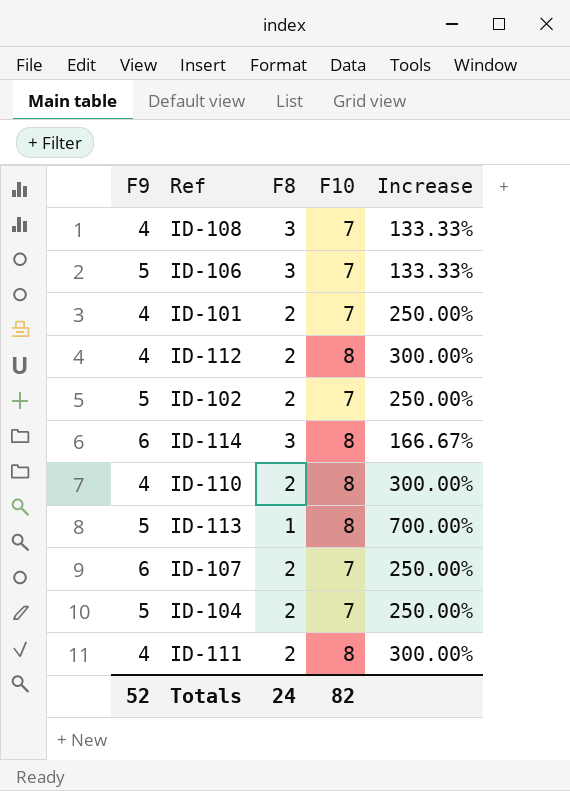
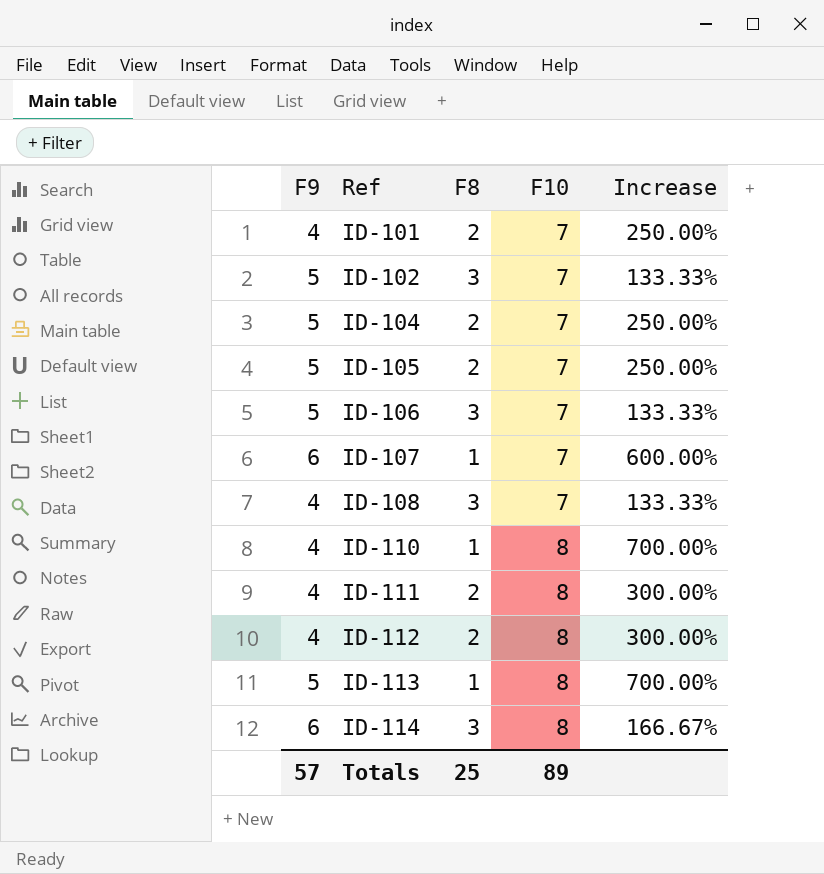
row order: none -> Ref ascending
ID-102 | F8: 2 -> 3
ID-102 | Increase: 250.00% -> 133.33%
row ID-105: none -> 5 | 2 | 7 | 250.00%
ID-107 | F8: 2 -> 1
ID-107 | Increase: 250.00% -> 600.00%
ID-110 | F8: 2 -> 1
ID-110 | Increase: 300.00% -> 700.00%
Totals | F9: 52 -> 57
Totals | F8: 24 -> 25
Totals | F10: 82 -> 89

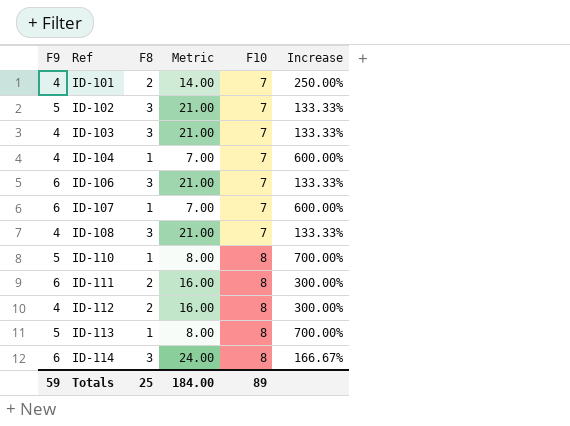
column Metric | formula: none -> [F8] * [F10]
row ID-105: 5 | 2 | 7 | 250.00% -> none
row ID-103: none -> 4 | 3 | 21.00 | 7 | 133.33%
ID-104 | F9: 5 -> 4
ID-104 | F8: 2 -> 1
ID-104 | Increase: 250.00% -> 600.00%
ID-106 | F9: 5 -> 6
ID-110 | F9: 4 -> 5
ID-111 | F9: 4 -> 6
Totals | F9: 57 -> 59

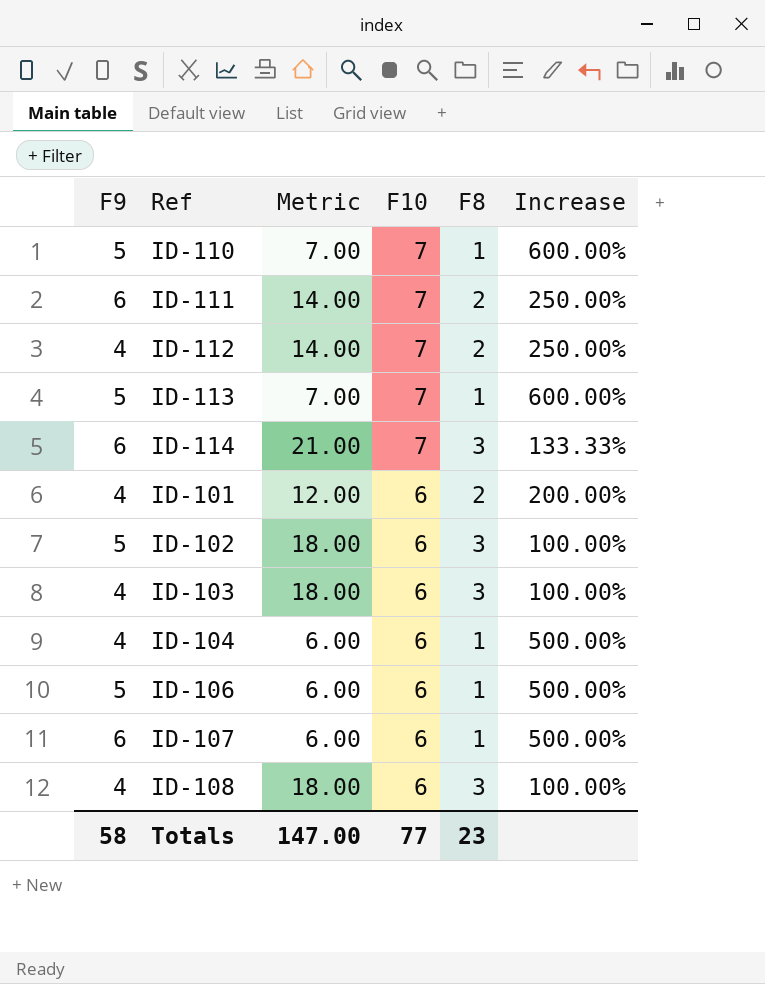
row order: Ref ascending -> F10 descending
column F8 | position: 3 -> 5
ID-110 | Metric: 8.00 -> 7.00
ID-110 | F10: 8 -> 7
ID-110 | Increase: 700.00% -> 600.00%
ID-111 | Metric: 16.00 -> 14.00
ID-111 | F10: 8 -> 7
ID-111 | Increase: 300.00% -> 250.00%
ID-112 | Metric: 16.00 -> 14.00
ID-112 | F10: 8 -> 7
ID-112 | Increase: 300.00% -> 250.00%
ID-113 | Metric: 8.00 -> 7.00
ID-113 | F10: 8 -> 7
ID-113 | Increase: 700.00% -> 600.00%
ID-114 | Metric: 24.00 -> 21.00
ID-114 | F10: 8 -> 7
ID-114 | Increase: 166.67% -> 133.33%
ID-101 | Metric: 14.00 -> 12.00
ID-101 | F10: 7 -> 6
ID-101 | Increase: 250.00% -> 200.00%
ID-102 | Metric: 21.00 -> 18.00
ID-102 | F10: 7 -> 6
ID-102 | Increase: 133.33% -> 100.00%
ID-103 | Metric: 21.00 -> 18.00
ID-103 | F10: 7 -> 6
ID-103 | Increase: 133.33% -> 100.00%
ID-104 | Metric: 7.00 -> 6.00
ID-104 | F10: 7 -> 6
ID-104 | Increase: 600.00% -> 500.00%
ID-106 | F9: 6 -> 5
ID-106 | Metric: 21.00 -> 6.00
ID-106 | F10: 7 -> 6
ID-106 | F8: 3 -> 1
ID-106 | Increase: 133.33% -> 500.00%
ID-107 | Metric: 7.00 -> 6.00
ID-107 | F10: 7 -> 6
ID-107 | Increase: 600.00% -> 500.00%
ID-108 | Metric: 21.00 -> 18.00
ID-108 | F10: 7 -> 6
ID-108 | Increase: 133.33% -> 100.00%
Totals | F9: 59 -> 58
Totals | Metric: 184.00 -> 147.00
Totals | F10: 89 -> 77
Totals | F8: 25 -> 23

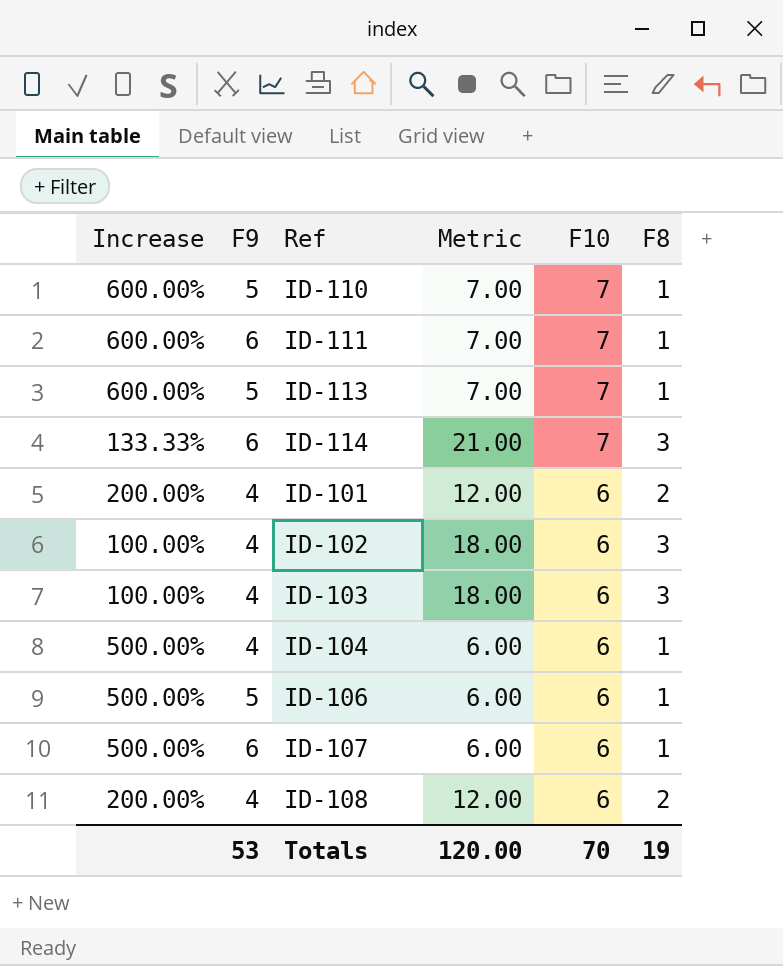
column Increase | position: 6 -> 1
row ID-112: 4 | 14.00 | 7 | 2 | 250.00% -> none
ID-111 | Increase: 250.00% -> 600.00%
ID-111 | Metric: 14.00 -> 7.00
ID-111 | F8: 2 -> 1
ID-102 | F9: 5 -> 4
ID-108 | Increase: 100.00% -> 200.00%
ID-108 | Metric: 18.00 -> 12.00
ID-108 | F8: 3 -> 2
Totals | F9: 58 -> 53
Totals | Metric: 147.00 -> 120.00
Totals | F10: 77 -> 70
Totals | F8: 23 -> 19

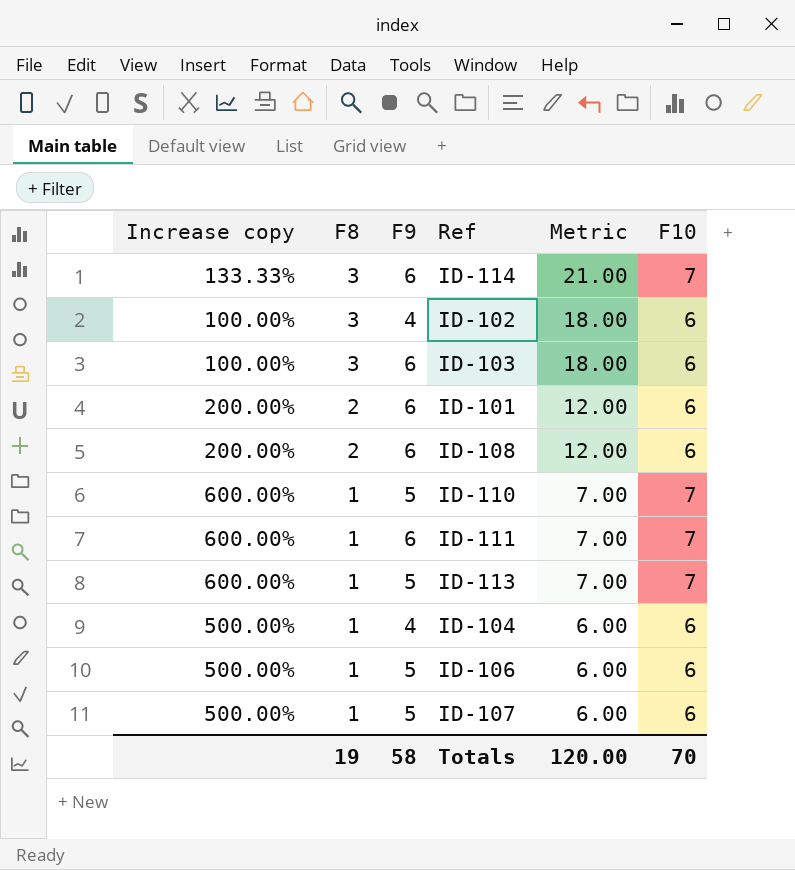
row order: F10 descending -> F8 descending
column name: Increase -> Increase copy
column F8 | position: 6 -> 2
ID-103 | F9: 4 -> 6
ID-101 | F9: 4 -> 6
ID-108 | F9: 4 -> 6
ID-107 | F9: 6 -> 5
Totals | F9: 53 -> 58

